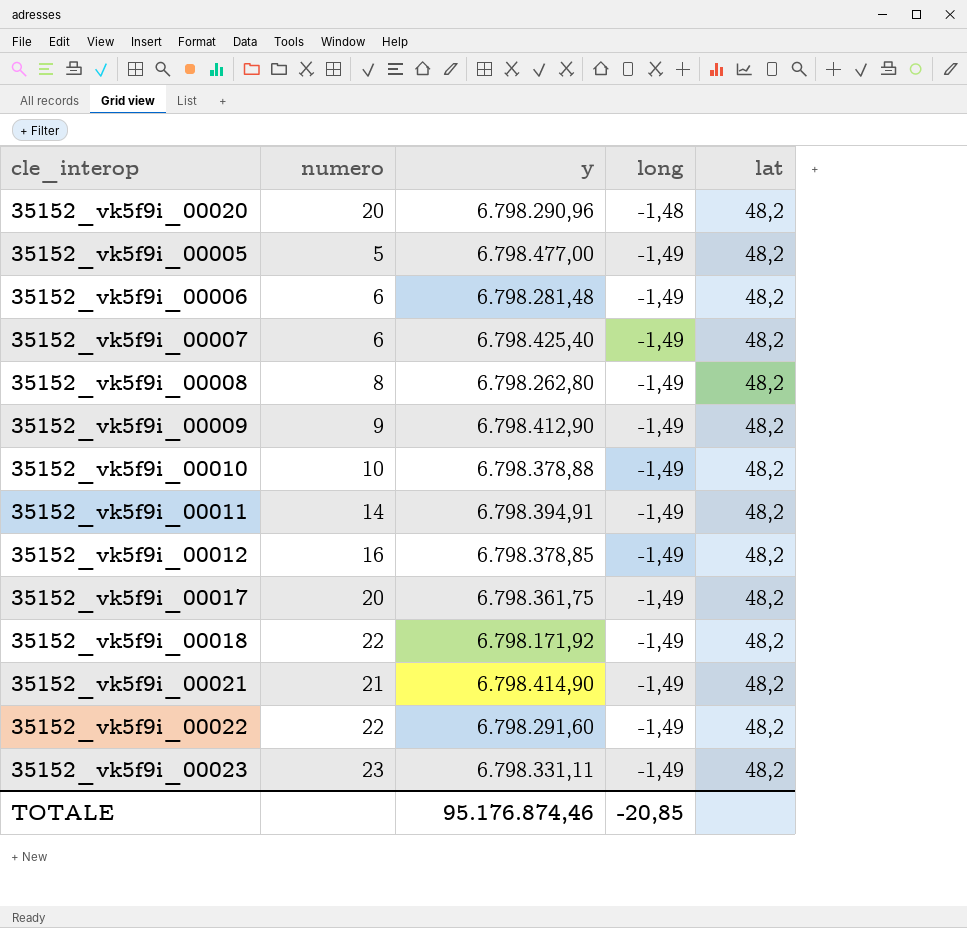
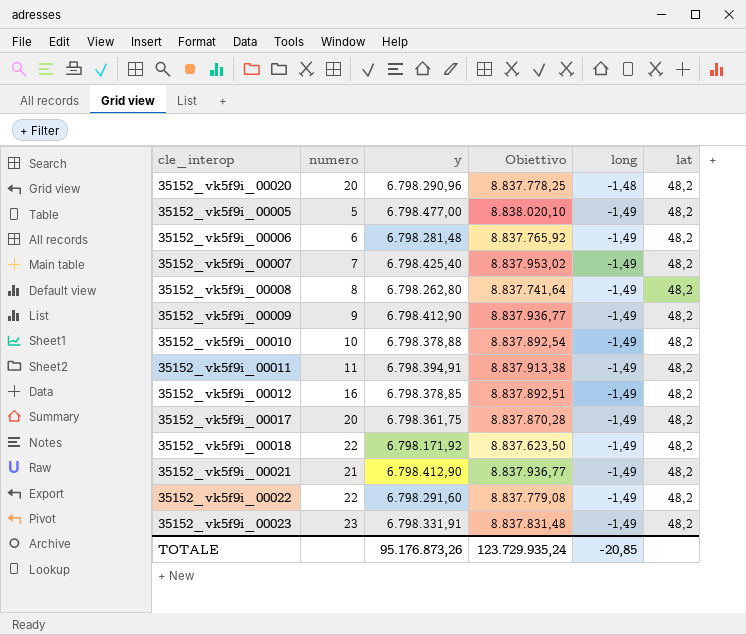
column Obiettivo | formula: none -> [y] * 1,3
35152_vk5f9i_00007 | numero: 6 -> 7
35152_vk5f9i_00011 | numero: 14 -> 11
35152_vk5f9i_00021 | y: 6.798.414,90 -> 6.798.412,90
35152_vk5f9i_00023 | y: 6.798.331,11 -> 6.798.331,91
TOTALE | y: 95.176.874,46 -> 95.176.873,26

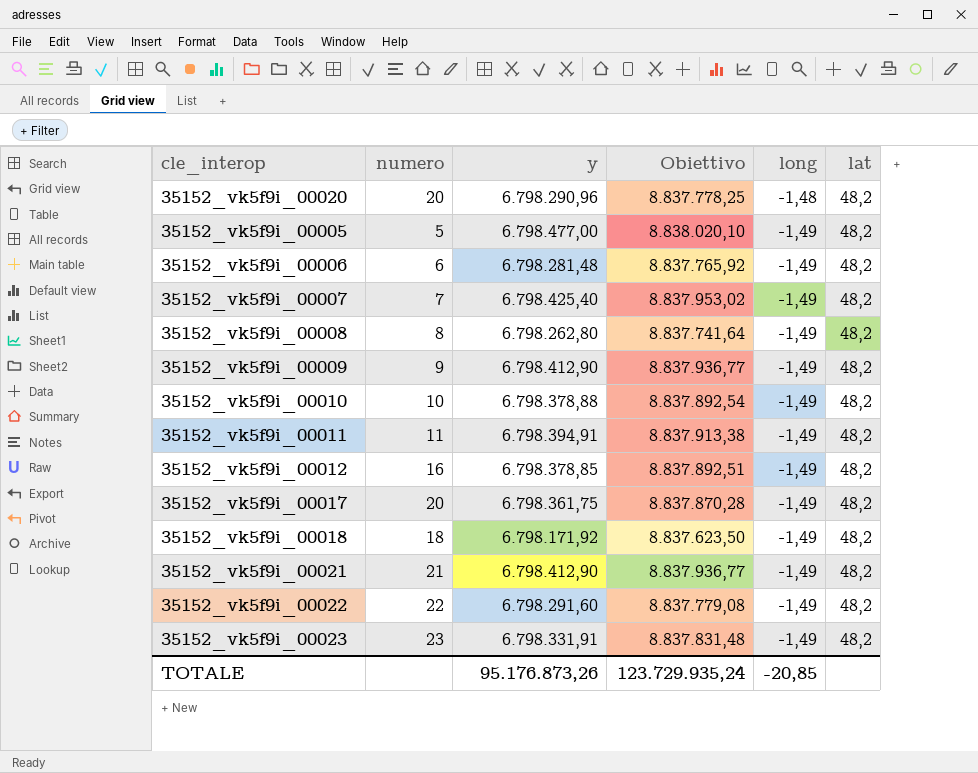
35152_vk5f9i_00018 | numero: 22 -> 18

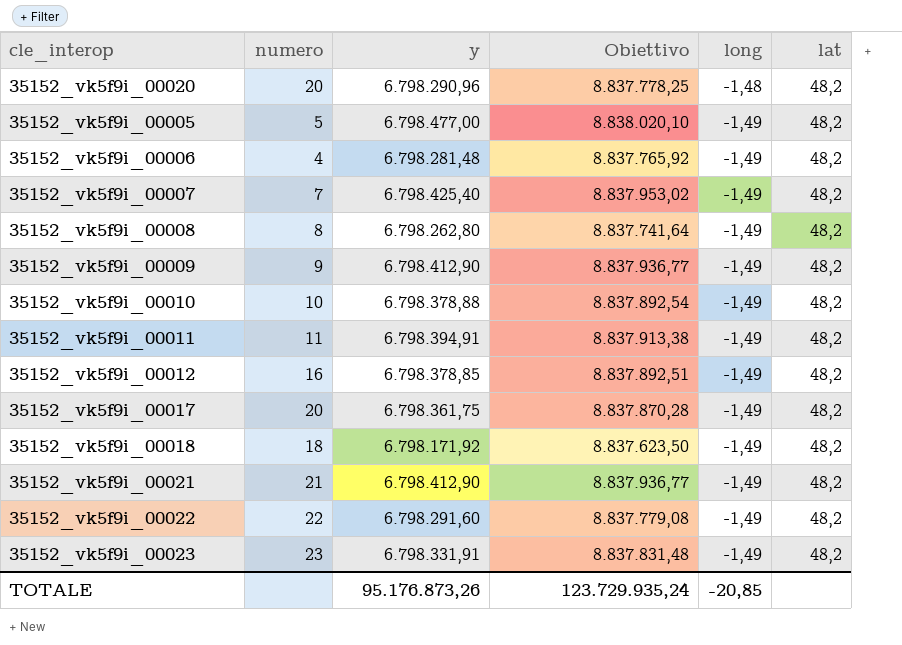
35152_vk5f9i_00006 | numero: 6 -> 4

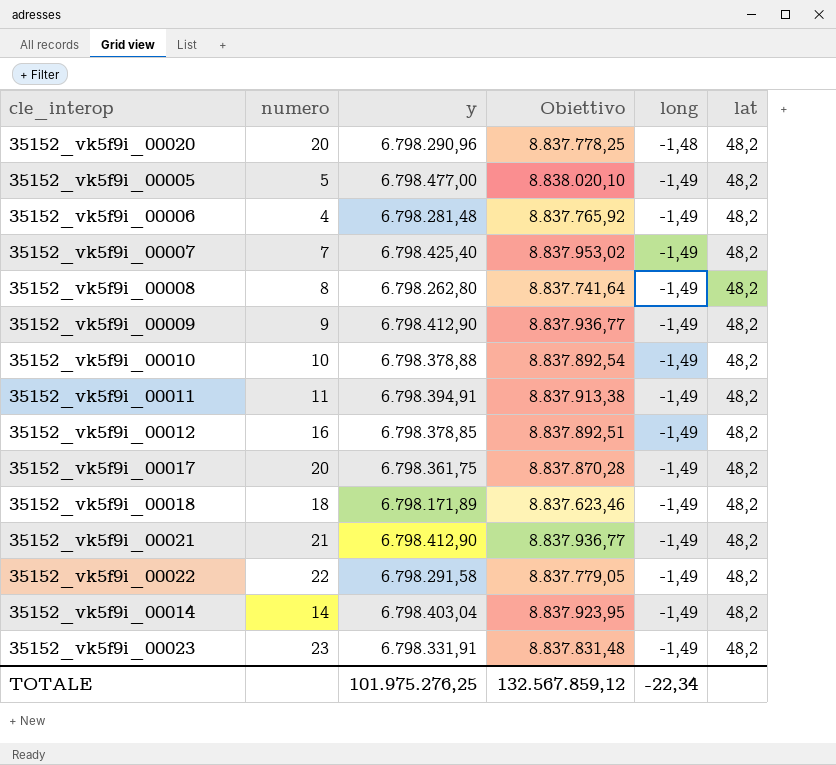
35152_vk5f9i_00018 | y: 6.798.171,92 -> 6.798.171,89
35152_vk5f9i_00018 | Obiettivo: 8.837.623,50 -> 8.837.623,46
35152_vk5f9i_00022 | y: 6.798.291,60 -> 6.798.291,58
35152_vk5f9i_00022 | Obiettivo: 8.837.779,08 -> 8.837.779,05
row 35152_vk5f9i_00014: none -> 14 | 6.798.403,04 | 8.837.923,95 | -1,49 | 48,2
TOTALE | y: 95.176.873,26 -> 101.975.276,25
TOTALE | Obiettivo: 123.729.935,24 -> 132.567.859,12
TOTALE | long: -20,85 -> -22,34

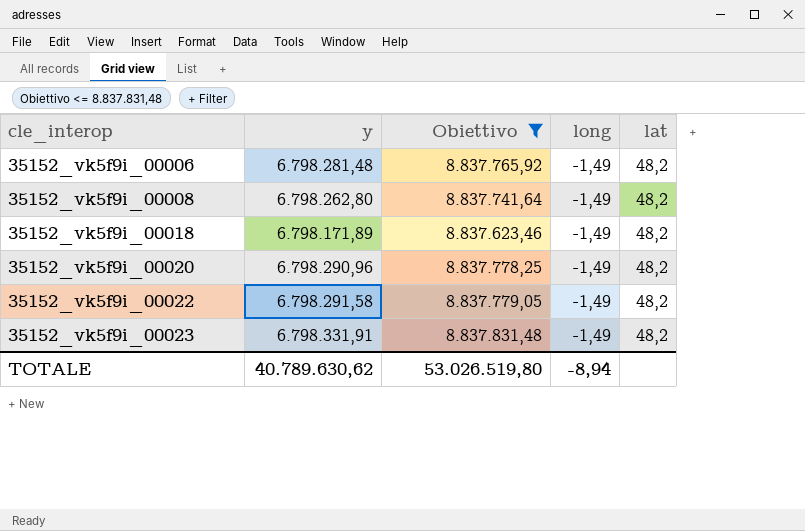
filter: none -> Obiettivo <= 8.837.831,48
row order: long descending -> cle_interop ascending
column numero | position: 2 -> none
35152_vk5f9i_00020 | long: -1,48 -> -1,49
TOTALE | y: 101.975.276,25 -> 40.789.630,62
TOTALE | Obiettivo: 132.567.859,12 -> 53.026.519,80
TOTALE | long: -22,34 -> -8,94

